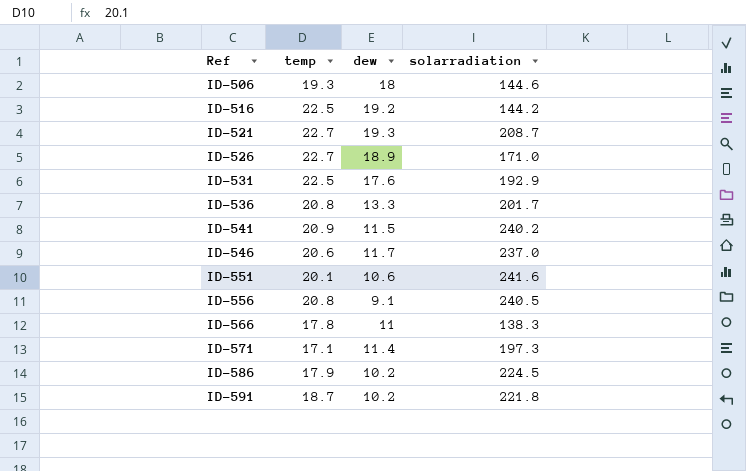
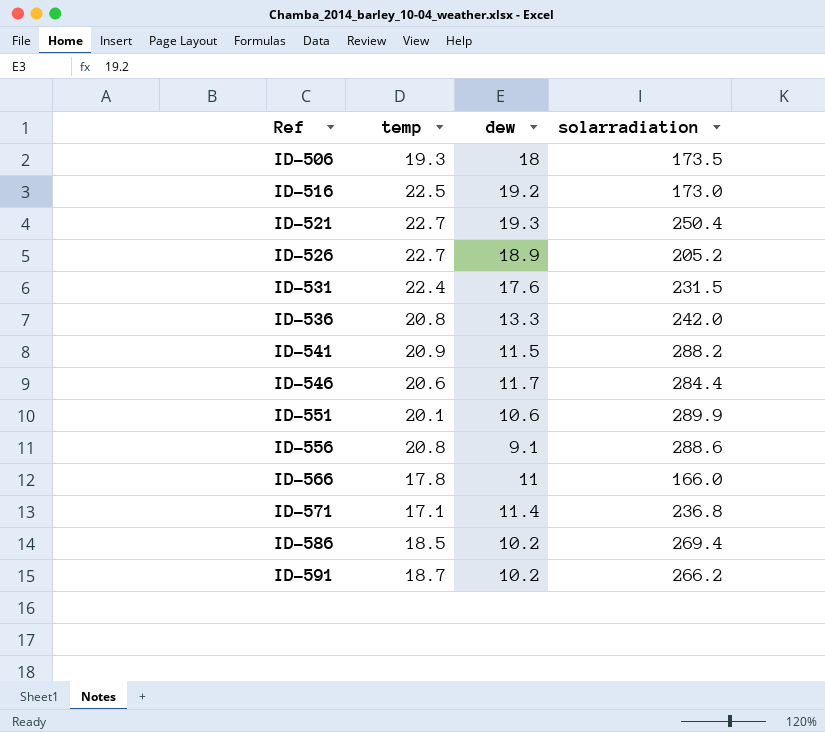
ID-506 | solarradiation: 144.6 -> 173.5
ID-516 | solarradiation: 144.2 -> 173.0
ID-521 | solarradiation: 208.7 -> 250.4
ID-526 | solarradiation: 171.0 -> 205.2
ID-531 | temp: 22.5 -> 22.4
ID-531 | solarradiation: 192.9 -> 231.5
ID-536 | solarradiation: 201.7 -> 242.0
ID-541 | solarradiation: 240.2 -> 288.2
ID-546 | solarradiation: 237.0 -> 284.4
ID-551 | solarradiation: 241.6 -> 289.9
ID-556 | solarradiation: 240.5 -> 288.6
ID-566 | solarradiation: 138.3 -> 166.0
ID-571 | solarradiation: 197.3 -> 236.8
ID-586 | temp: 17.9 -> 18.5
ID-586 | solarradiation: 224.5 -> 269.4
ID-591 | solarradiation: 221.8 -> 266.2

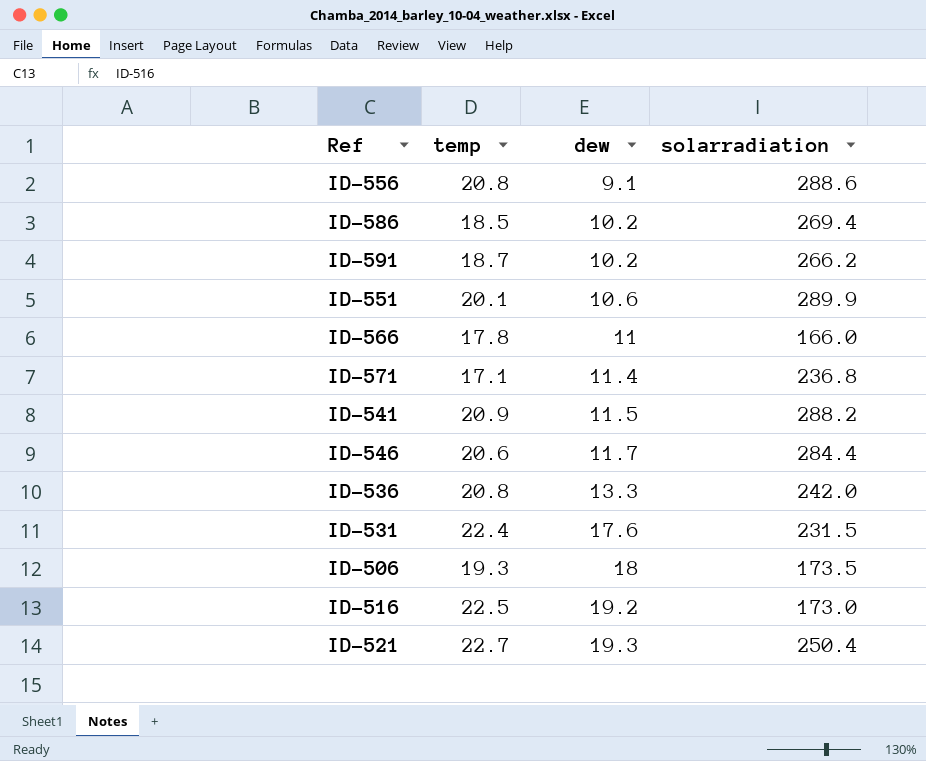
row order: Ref ascending -> dew ascending
row ID-526: 22.7 | 18.9 | 205.2 -> none

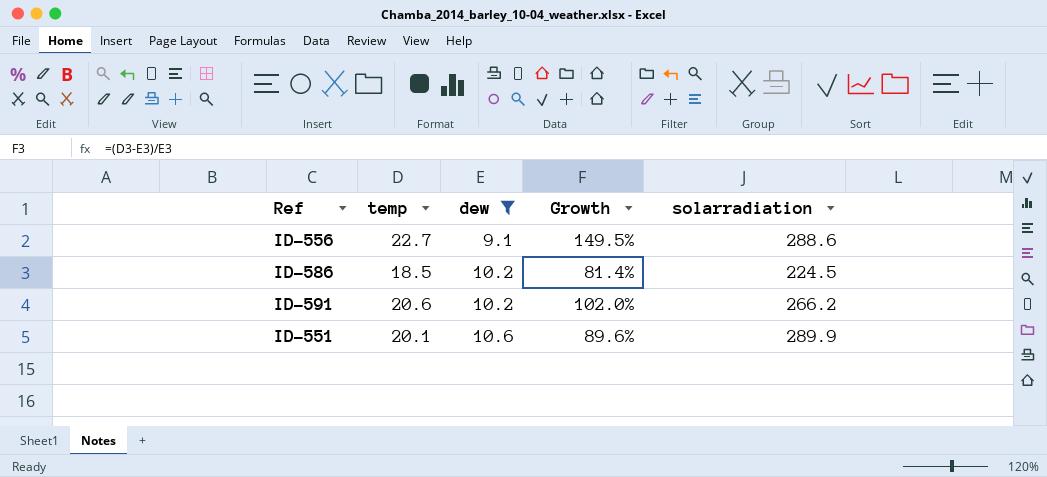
filter: none -> dew <= 10.6
column Growth | formula: none -> ([temp] - [dew]) / [dew]
ID-556 | temp: 20.8 -> 22.7
ID-586 | solarradiation: 269.4 -> 224.5
ID-591 | temp: 18.7 -> 20.6

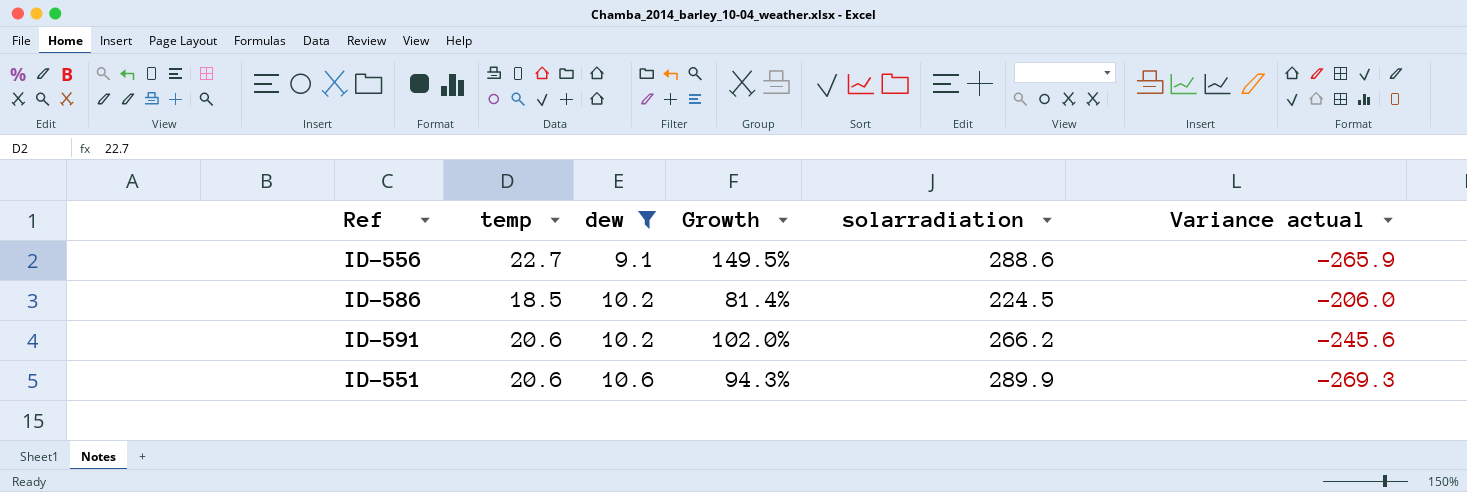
column Variance actual | formula: none -> [temp] - [solarradiation]
ID-551 | temp: 20.1 -> 20.6
ID-551 | Growth: 89.6% -> 94.3%

